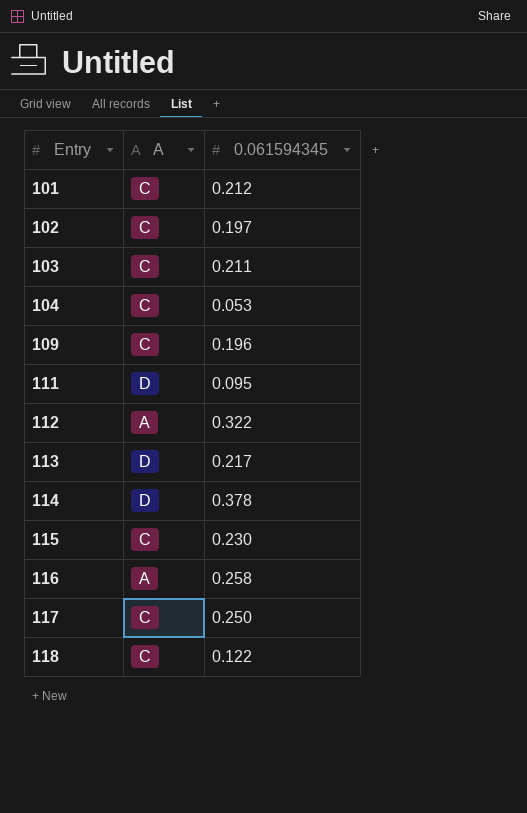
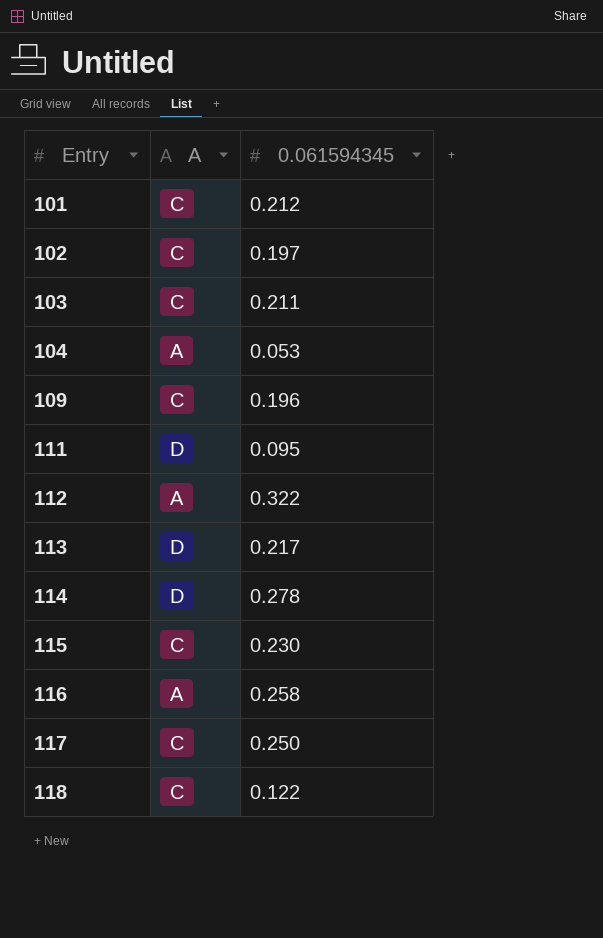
104 | A: C -> A
114 | 0.061594345: 0.378 -> 0.278

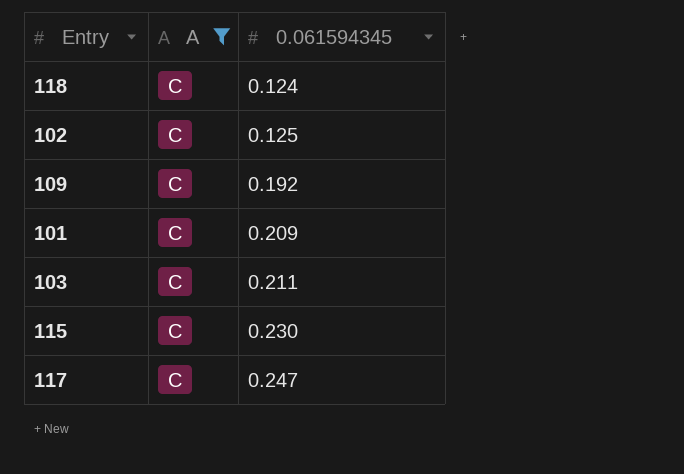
filter: none -> A = C
row order: Entry ascending -> 0.061594345 ascending
118 | 0.061594345: 0.122 -> 0.124
102 | 0.061594345: 0.197 -> 0.125
109 | 0.061594345: 0.196 -> 0.192
101 | 0.061594345: 0.212 -> 0.209
117 | 0.061594345: 0.250 -> 0.247

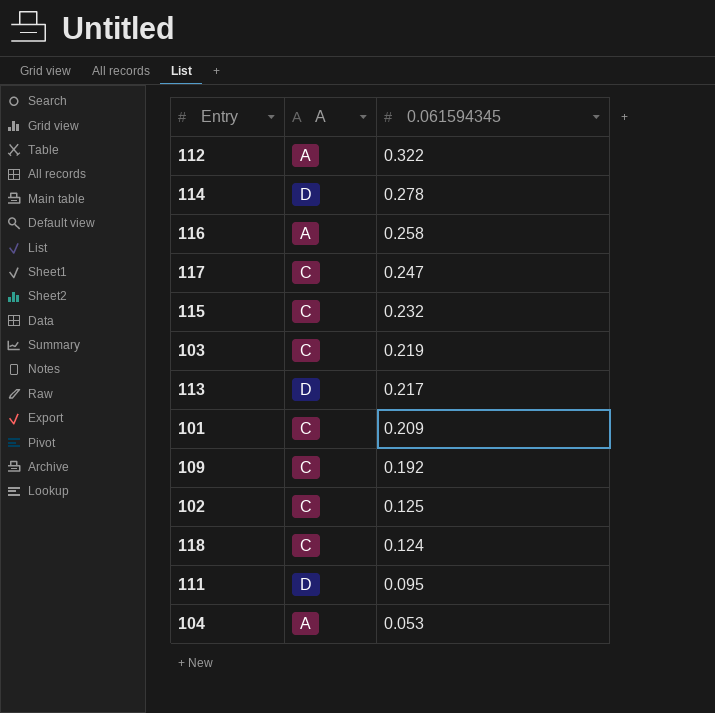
filter: A = C -> none
row order: 0.061594345 ascending -> 0.061594345 descending
115 | 0.061594345: 0.230 -> 0.232
103 | 0.061594345: 0.211 -> 0.219

